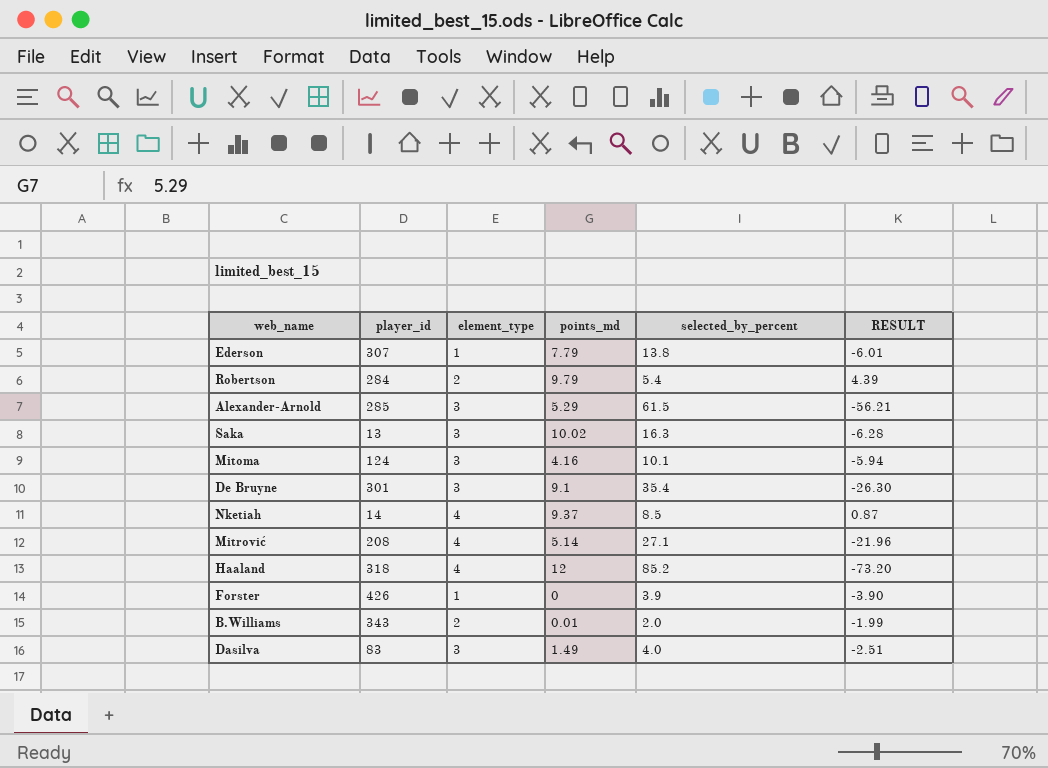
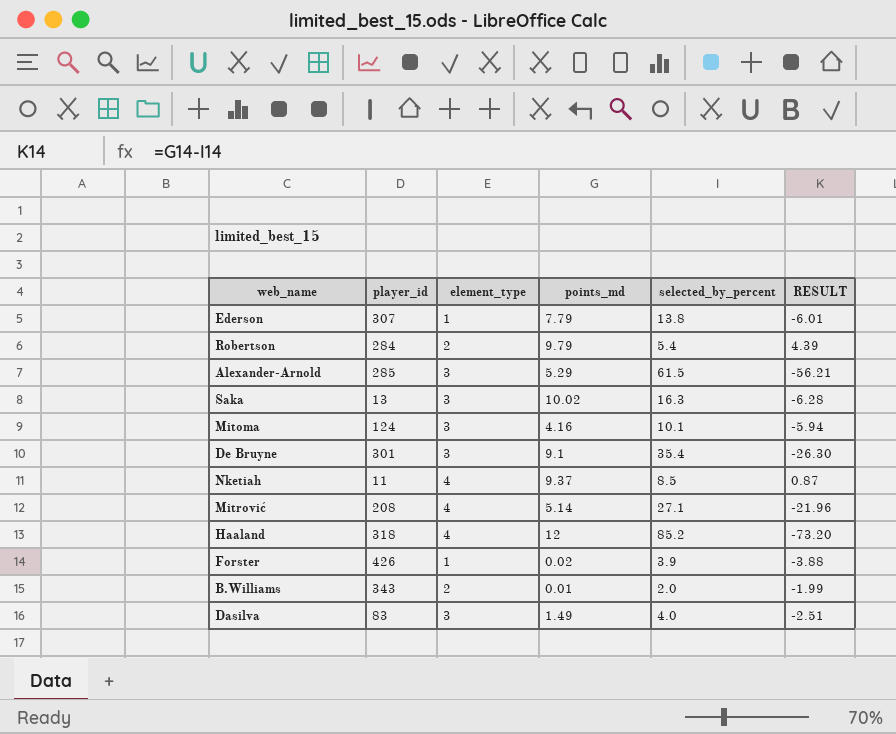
Nketiah | player_id: 14 -> 11
Forster | points_md: 0 -> 0.02
Forster | RESULT: -3.90 -> -3.88

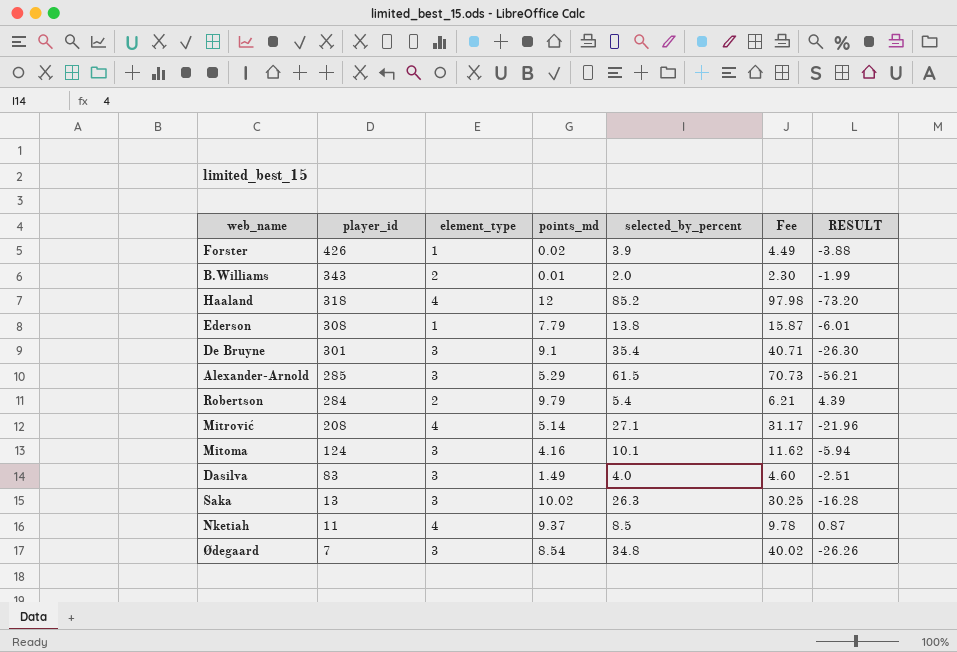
row order: none -> player_id descending
column Fee | formula: none -> [selected_by_percent] * 1.15
Ederson | player_id: 307 -> 308
Saka | selected_by_percent: 16.3 -> 26.3
Saka | RESULT: -6.28 -> -16.28
row Ødegaard: none -> 7 | 3 | 8.54 | 34.8 | 40.02 | -26.26

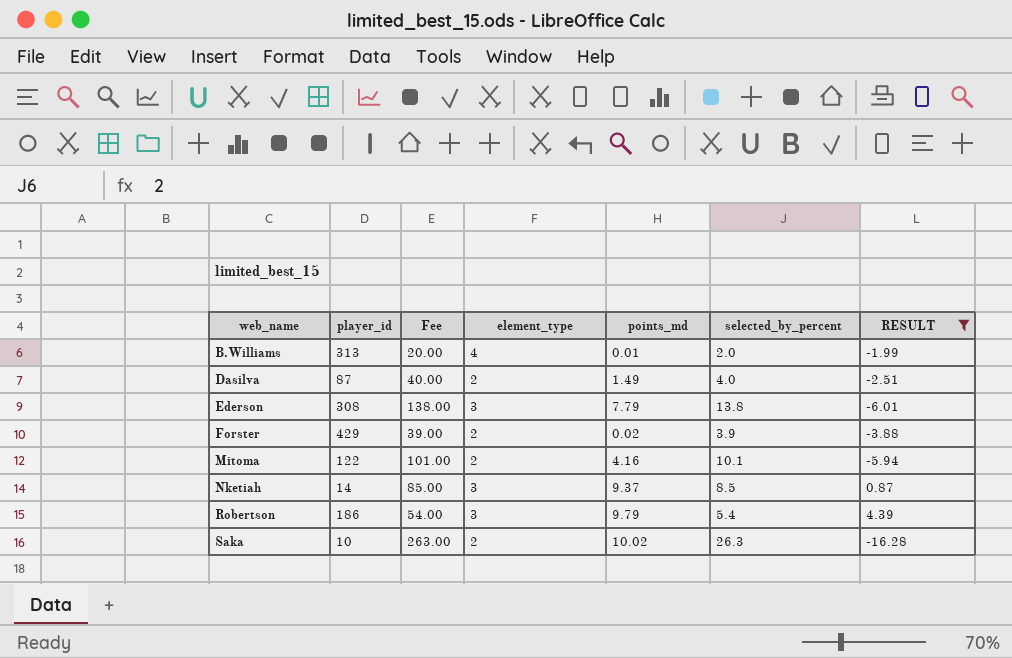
filter: none -> RESULT >= -16.28
row order: player_id descending -> web_name ascending
column Fee | formula: [selected_by_percent] * 1.15 -> [selected_by_percent] * 10
column Fee | position: 6 -> 3
B.Williams | player_id: 343 -> 313
B.Williams | element_type: 2 -> 4
Dasilva | player_id: 83 -> 87
Dasilva | element_type: 3 -> 2
Ederson | element_type: 1 -> 3
Forster | player_id: 426 -> 429
Forster | element_type: 1 -> 2
Mitoma | player_id: 124 -> 122
Mitoma | element_type: 3 -> 2
Nketiah | player_id: 11 -> 14
Nketiah | element_type: 4 -> 3
Robertson | player_id: 284 -> 186
Robertson | element_type: 2 -> 3
Saka | player_id: 13 -> 10
Saka | element_type: 3 -> 2

